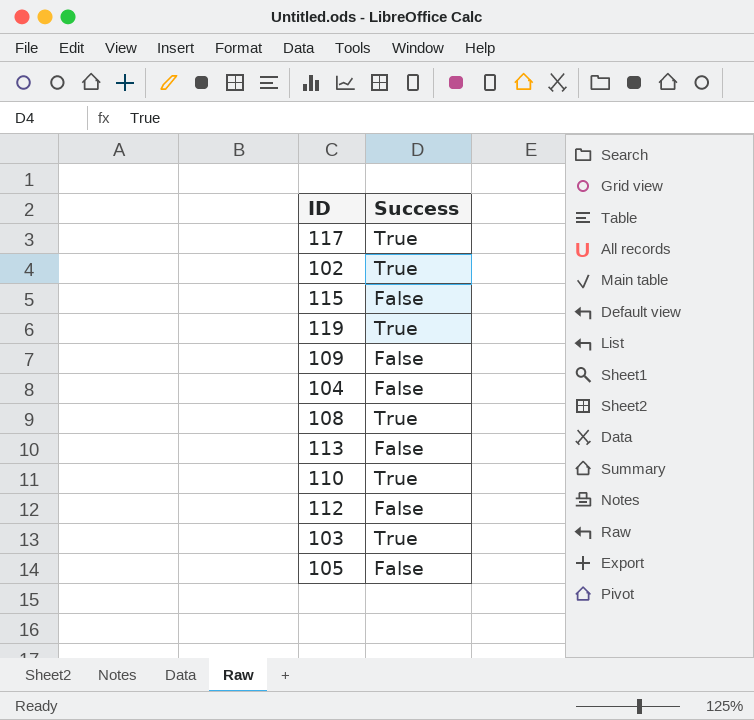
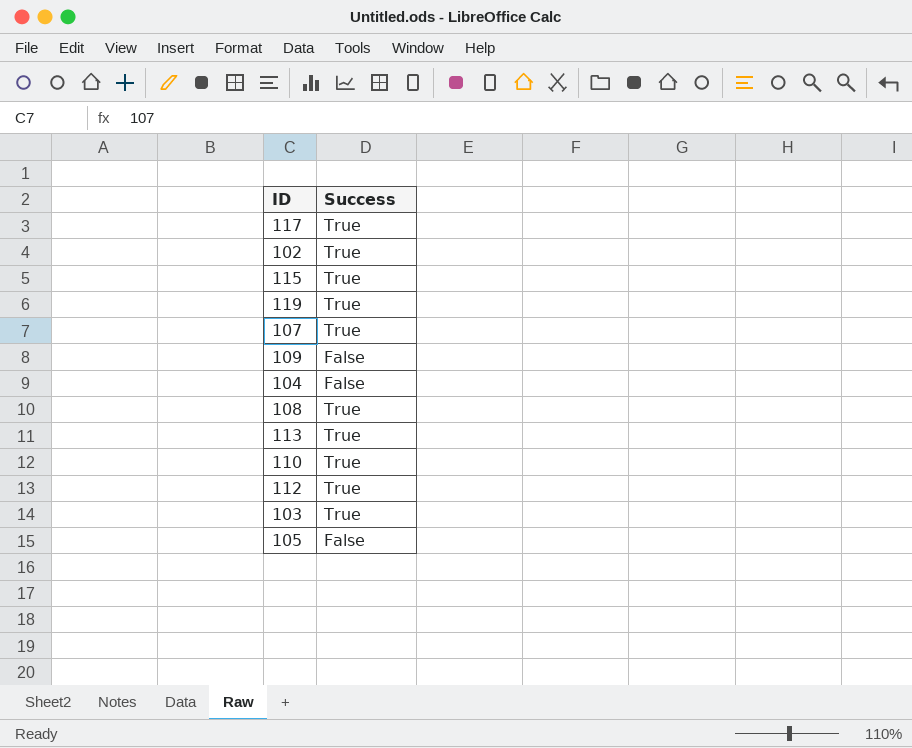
115 | Success: False -> True
row 107: none -> True
113 | Success: False -> True
112 | Success: False -> True

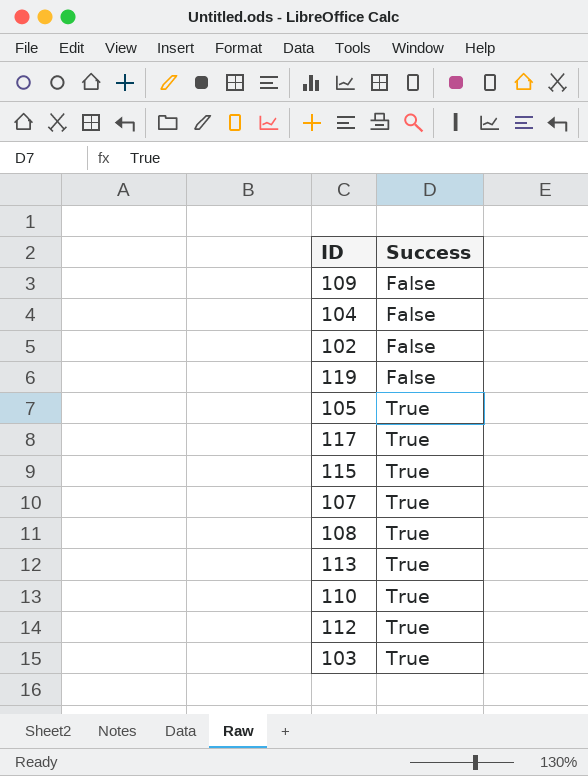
row order: none -> Success ascending
102 | Success: True -> False
119 | Success: True -> False
105 | Success: False -> True

